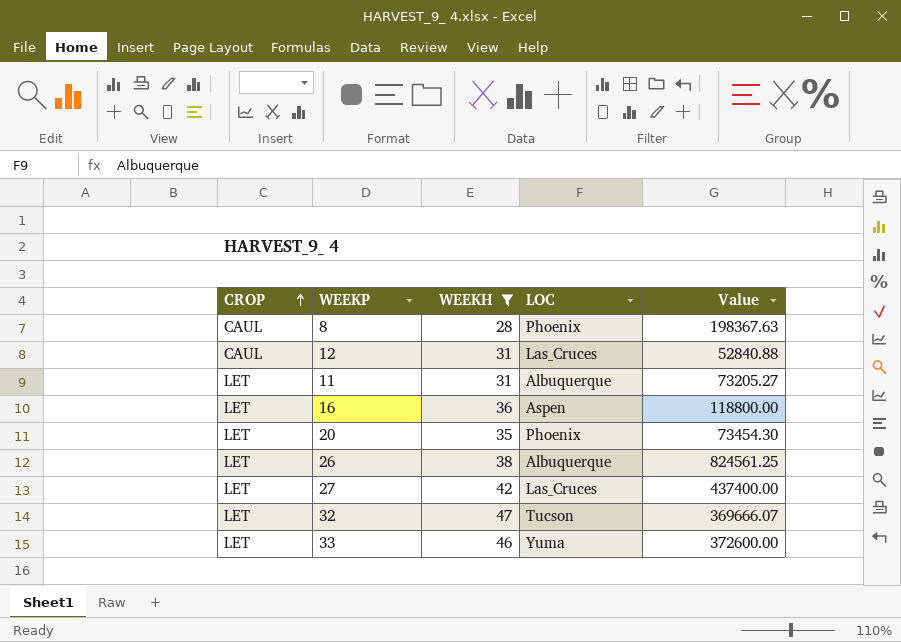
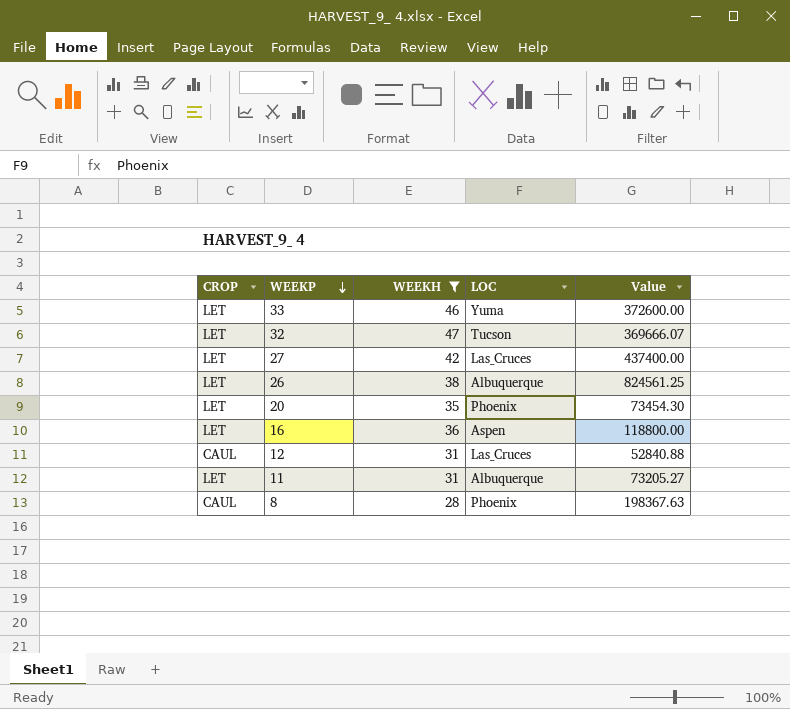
row order: CROP ascending -> WEEKP descending

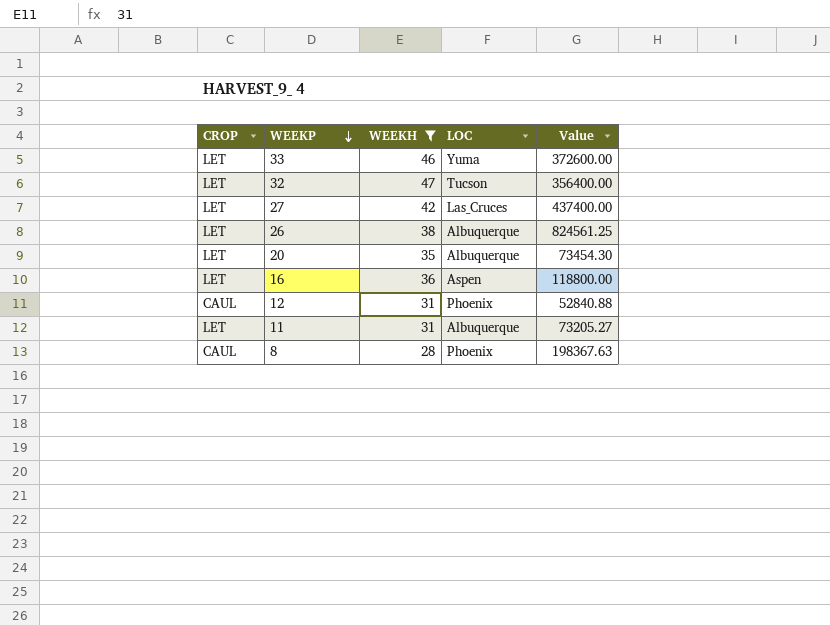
32 | Value: 369666.07 -> 356400.00
20 | LOC: Phoenix -> Albuquerque
12 | LOC: Las_Cruces -> Phoenix

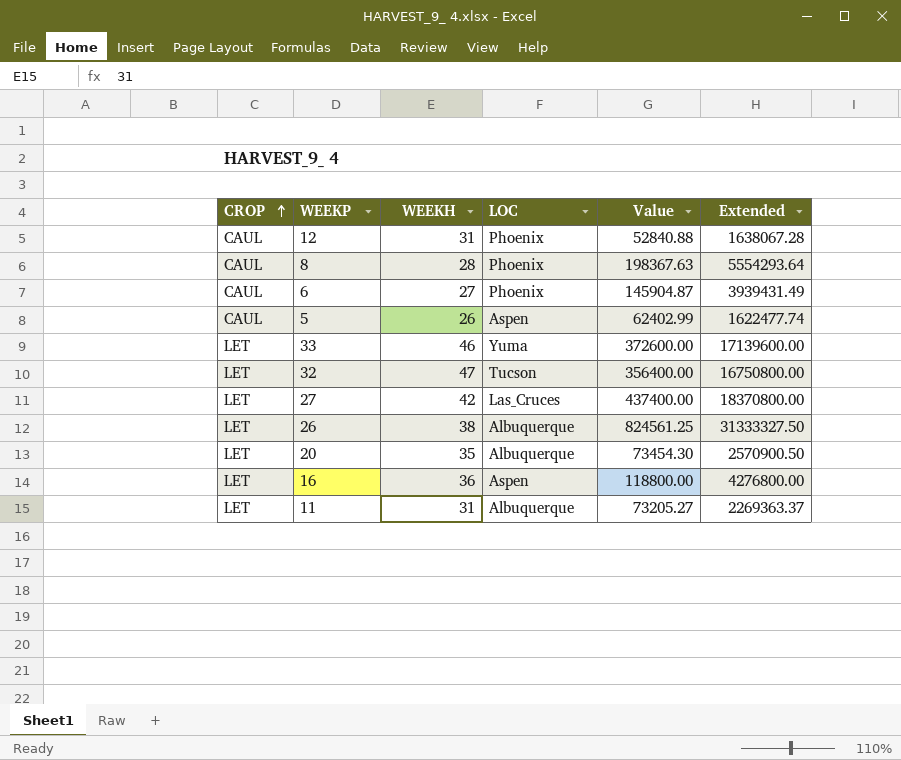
filter: WEEKH >= 28 -> none
row order: WEEKP descending -> CROP ascending
column Extended | formula: none -> [WEEKH] * [Value]

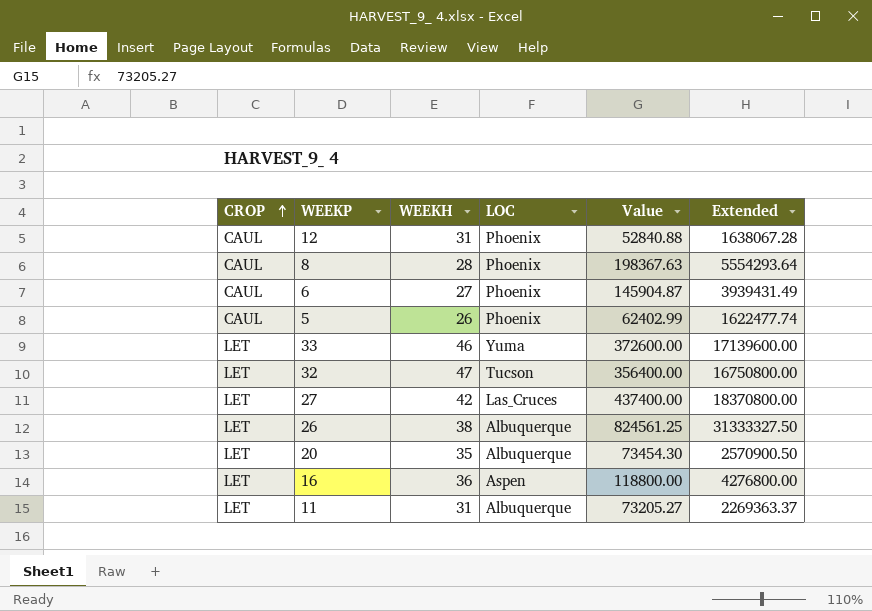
5 | LOC: Aspen -> Phoenix

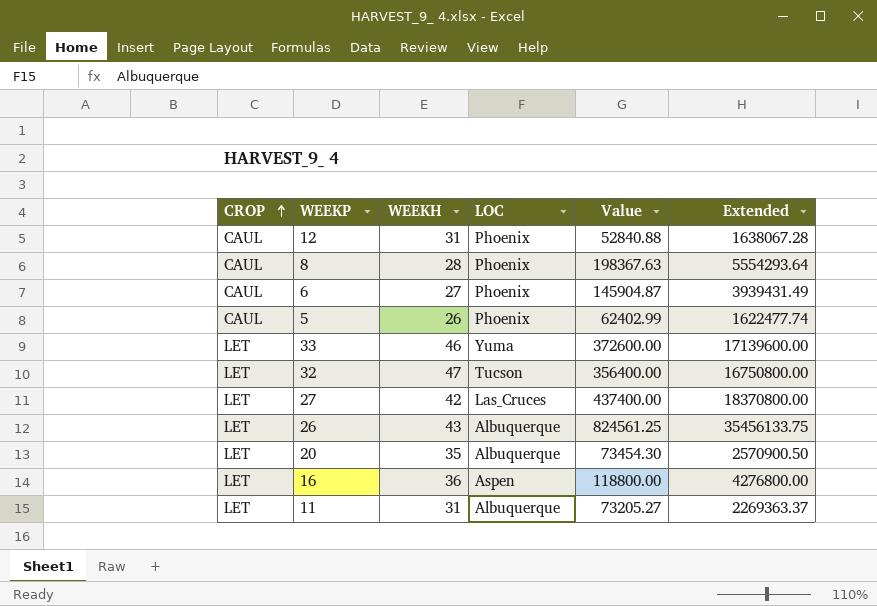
26 | WEEKH: 38 -> 43
26 | Extended: 31333327.50 -> 35456133.75

